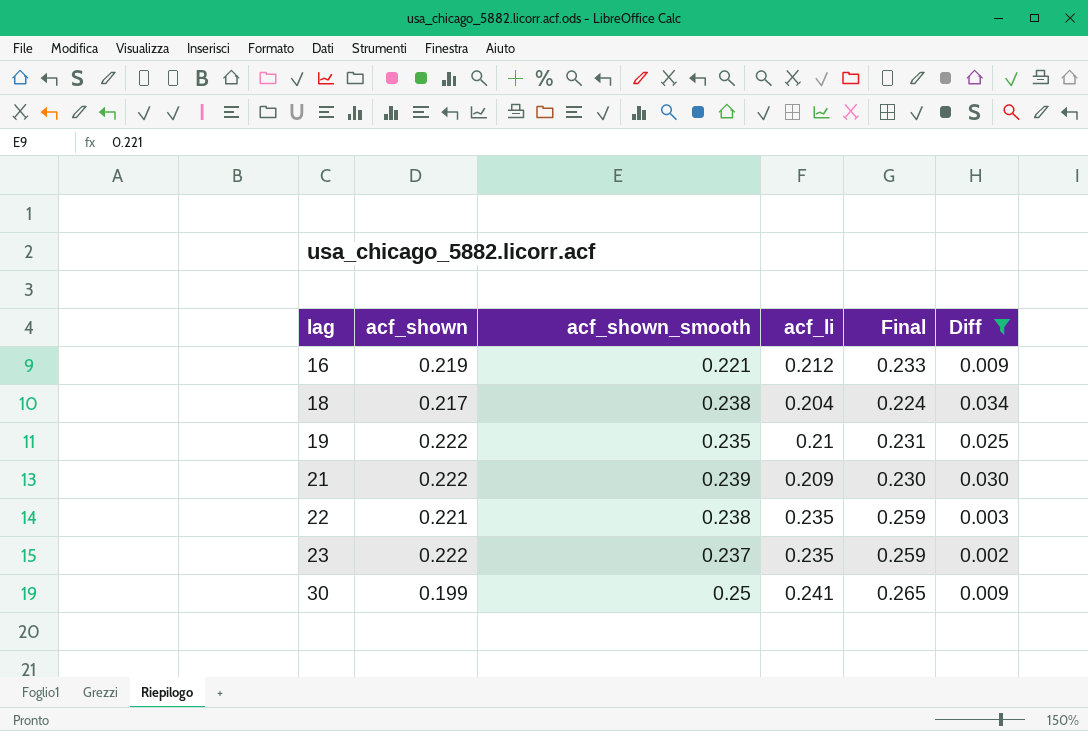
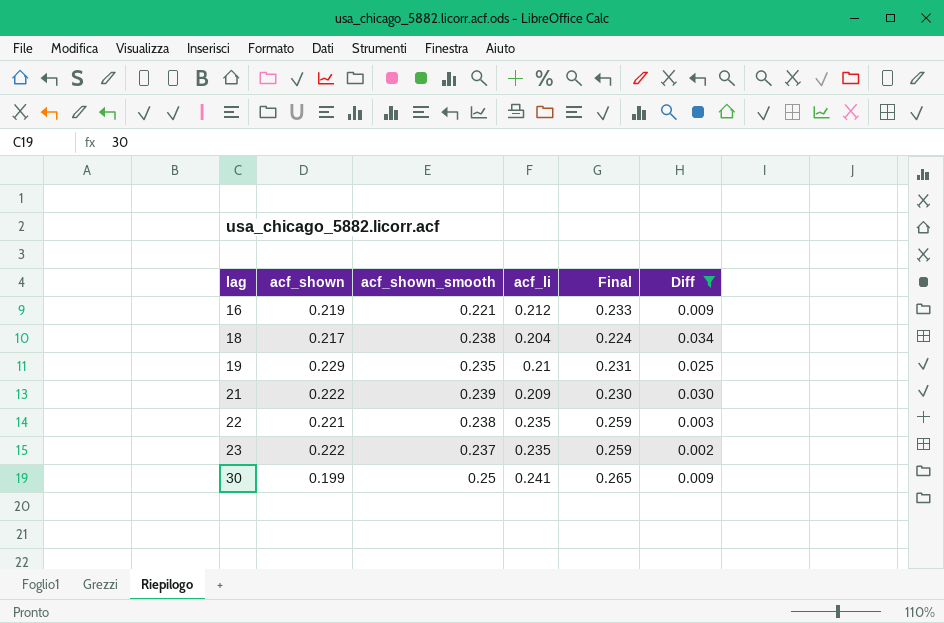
19 | acf_shown: 0.222 -> 0.229

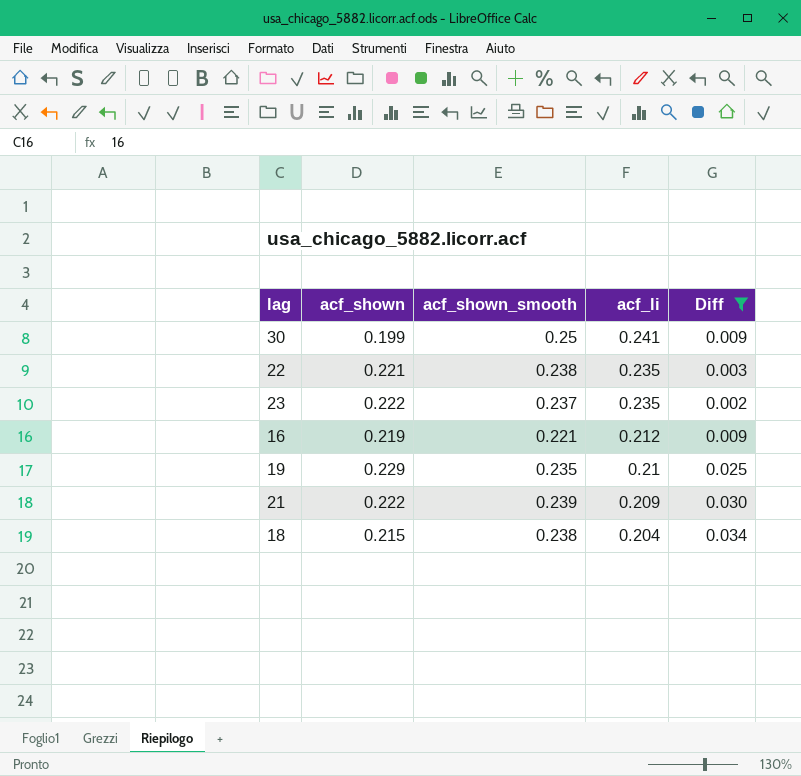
row order: lag ascending -> acf_li descending
column Final | formula: [acf_li] * 1.1 -> none
18 | acf_shown: 0.217 -> 0.215

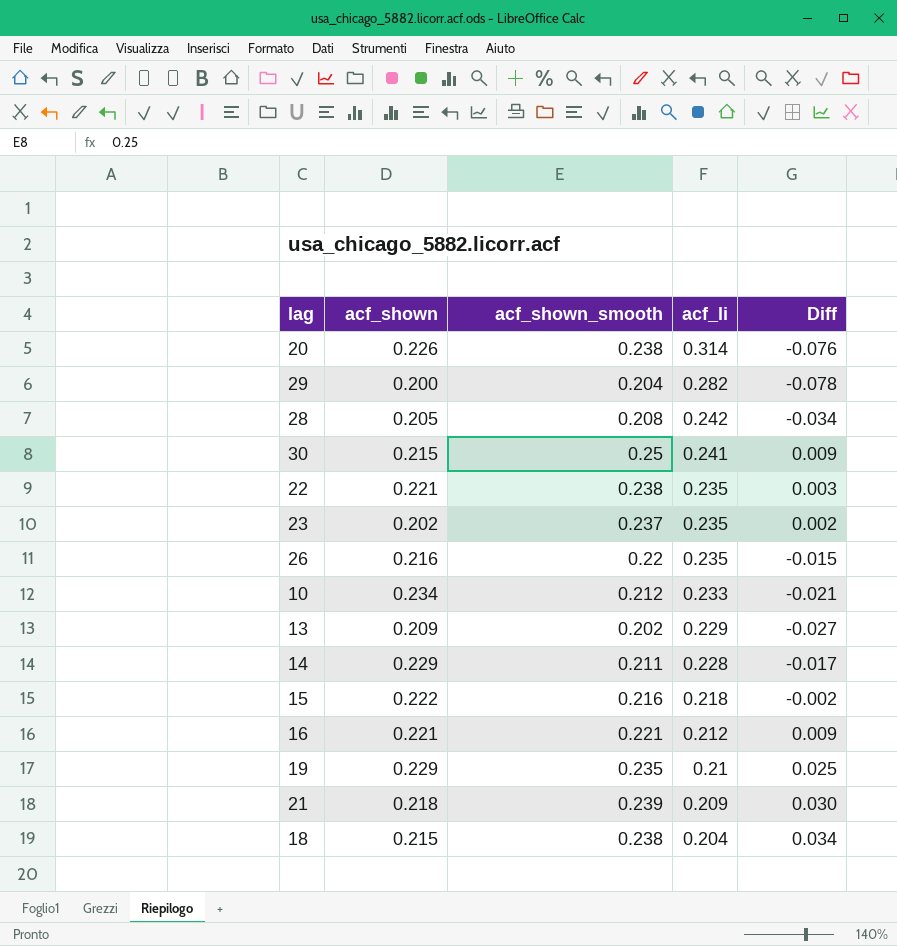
filter: Diff >= 0.002 -> none
30 | acf_shown: 0.199 -> 0.215
23 | acf_shown: 0.222 -> 0.202
16 | acf_shown: 0.219 -> 0.221
21 | acf_shown: 0.222 -> 0.218

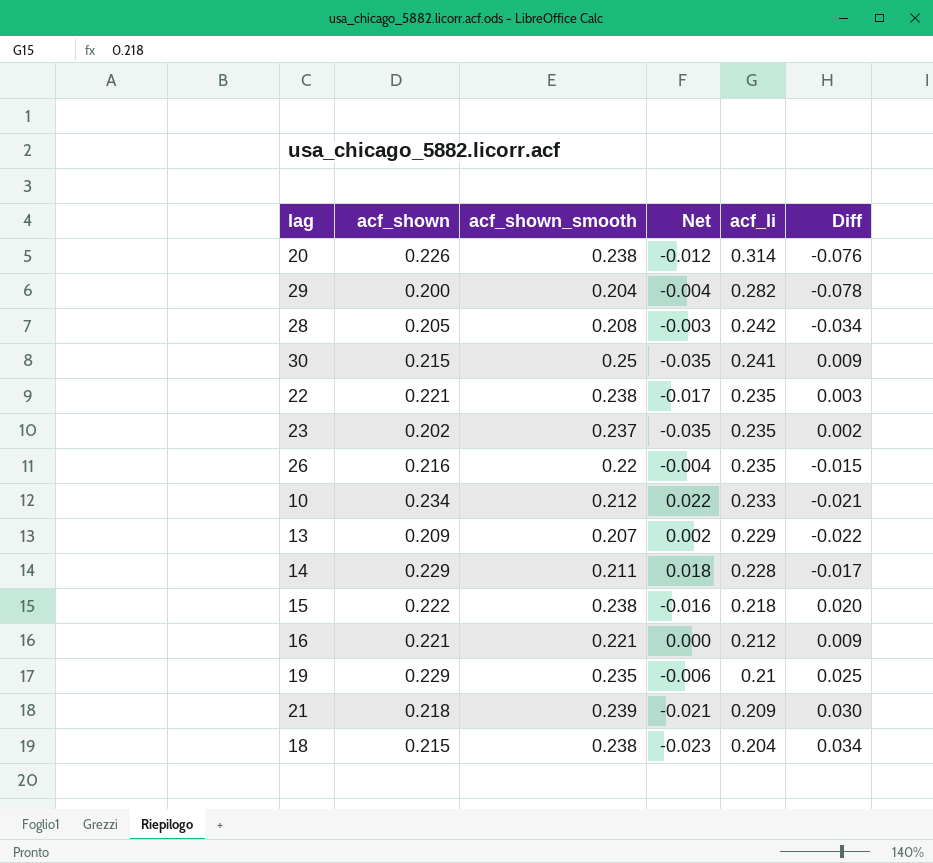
column Net | formula: none -> [acf_shown] - [acf_shown_smooth]
13 | acf_shown_smooth: 0.202 -> 0.207
13 | Diff: -0.027 -> -0.022
15 | acf_shown_smooth: 0.216 -> 0.238
15 | Diff: -0.002 -> 0.020

